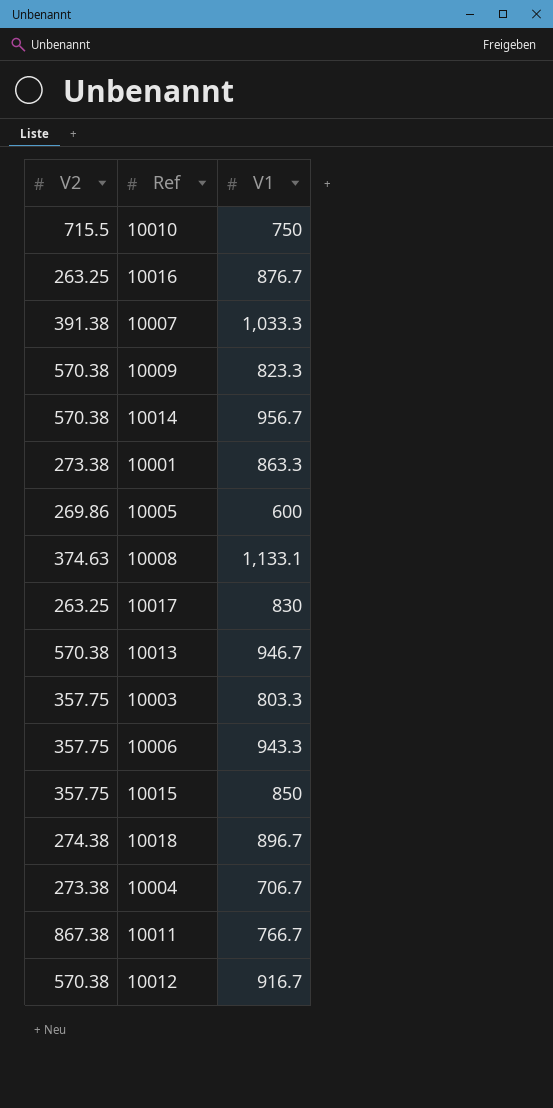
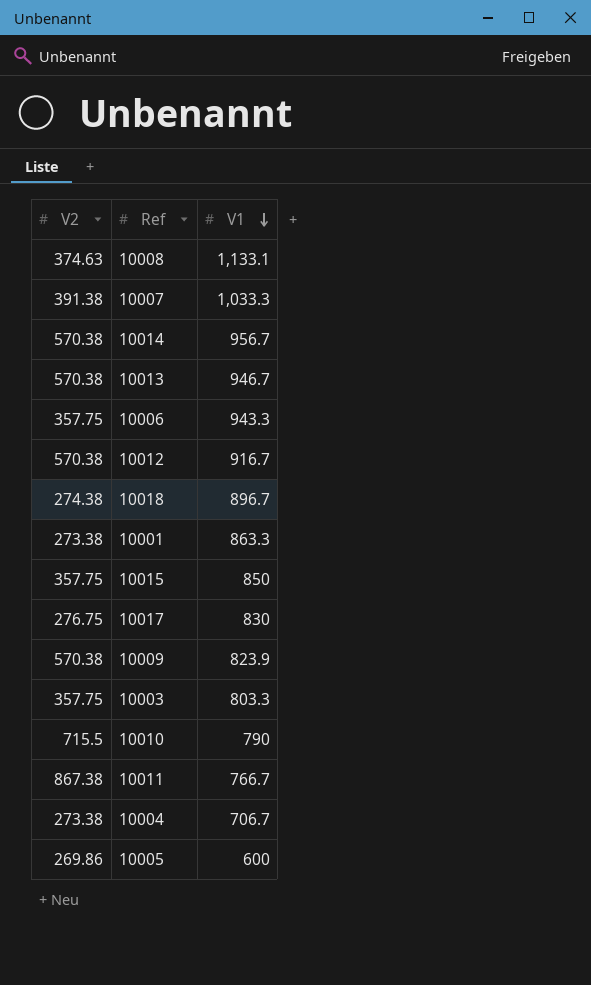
row order: none -> V1 descending
row 10016: 263.25 | 876.7 -> none
10017 | V2: 263.25 -> 276.75
10009 | V1: 823.3 -> 823.9
10010 | V1: 750 -> 790

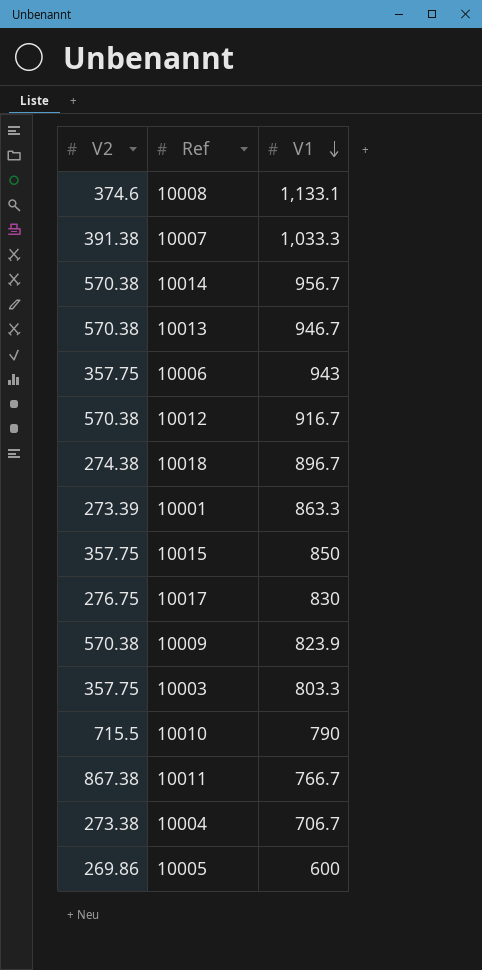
10008 | V2: 374.63 -> 374.6
10006 | V1: 943.3 -> 943
10001 | V2: 273.38 -> 273.39

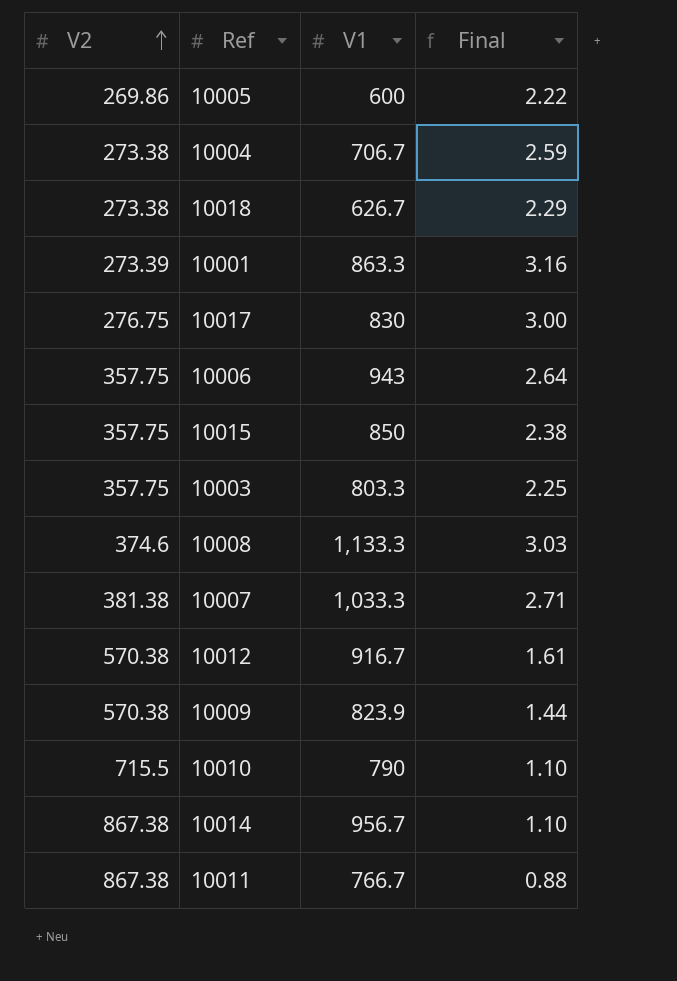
row order: V1 descending -> V2 ascending
column Final | formula: none -> [V1] / [V2]
row 10013: 570.38 | 946.7 -> none
10018 | V2: 274.38 -> 273.38
10018 | V1: 896.7 -> 626.7
10008 | V1: 1,133.1 -> 1,133.3
10007 | V2: 391.38 -> 381.38
10014 | V2: 570.38 -> 867.38

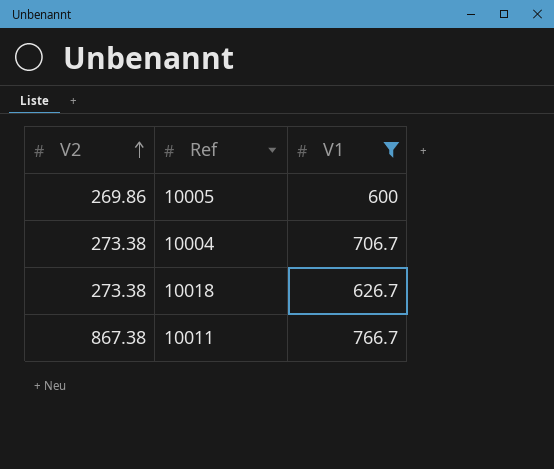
filter: none -> V1 <= 766.7
column Final | formula: [V1] / [V2] -> none

